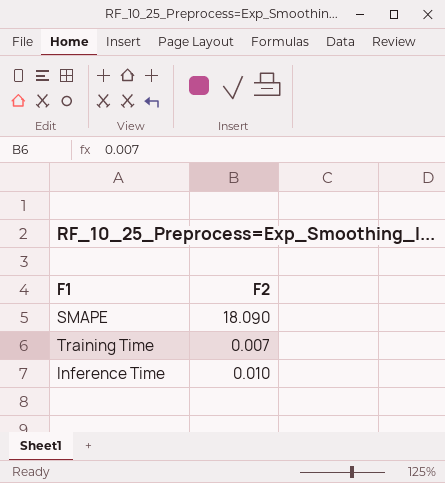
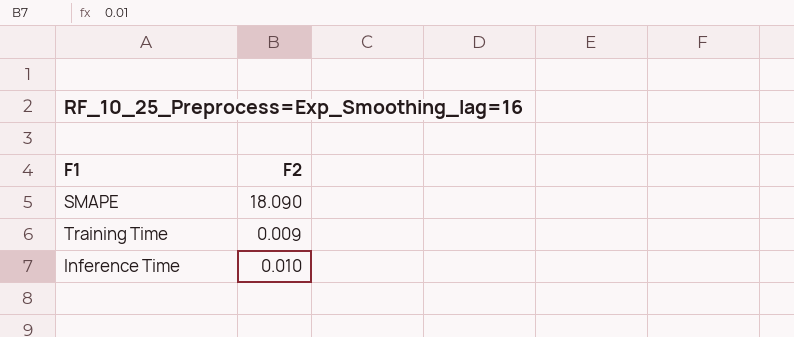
Training Time | F2: 0.007 -> 0.009

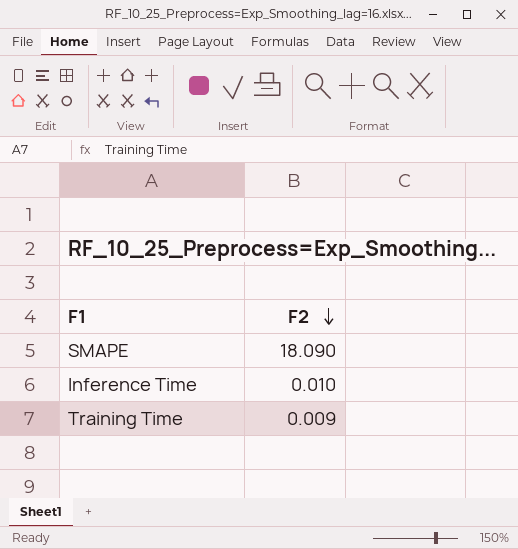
row order: none -> F2 descending

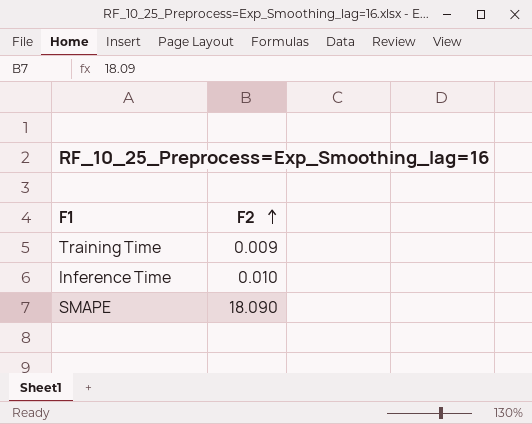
row order: F2 descending -> F2 ascending

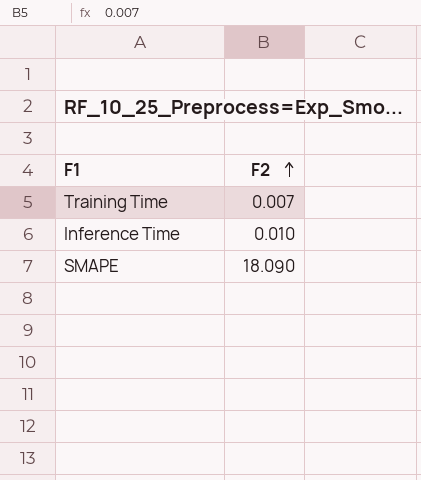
Training Time | F2: 0.009 -> 0.007

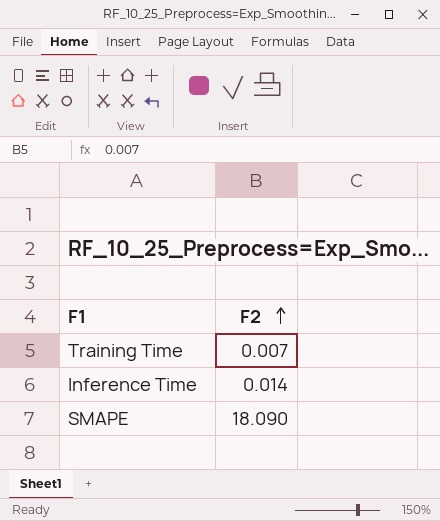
Inference Time | F2: 0.010 -> 0.014

